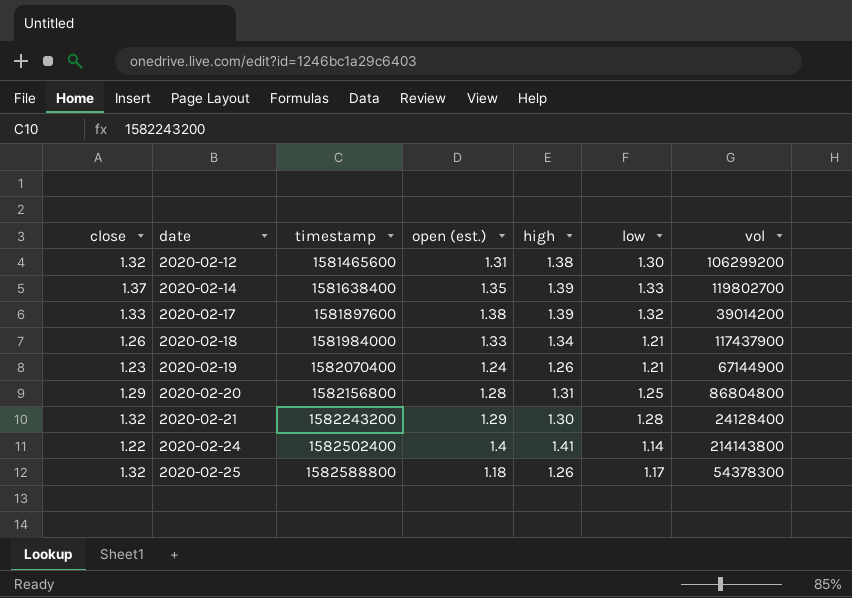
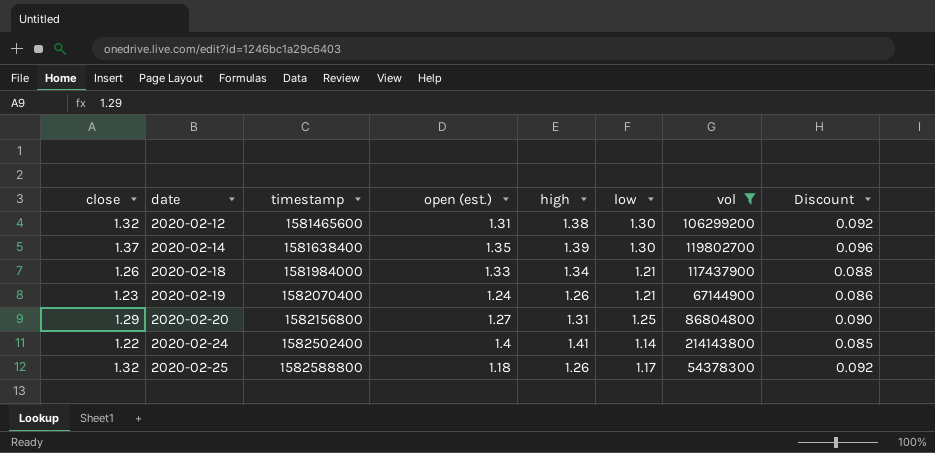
filter: none -> vol >= 54378300
column Discount | formula: none -> [close] * 0.07
2020-02-14 | low: 1.33 -> 1.30
2020-02-20 | open (est.): 1.28 -> 1.27

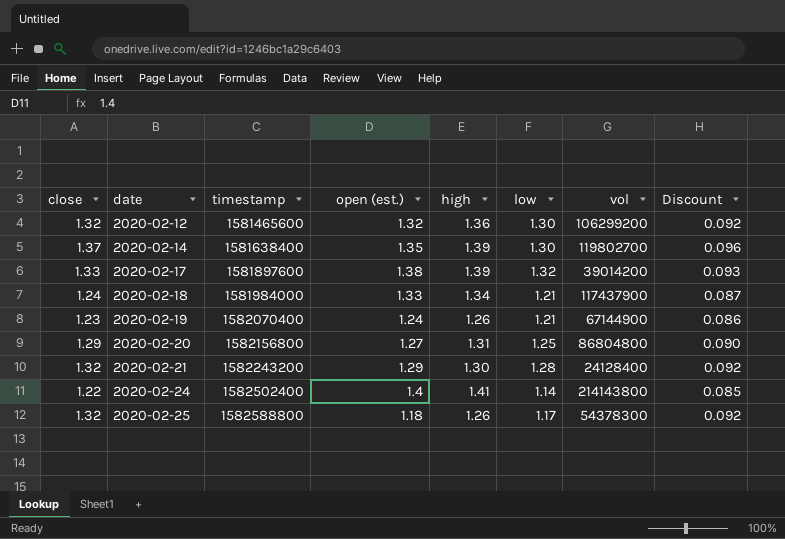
filter: vol >= 54378300 -> none
2020-02-12 | open (est.): 1.31 -> 1.32
2020-02-12 | high: 1.38 -> 1.36
2020-02-18 | close: 1.26 -> 1.24
2020-02-18 | Discount: 0.088 -> 0.087

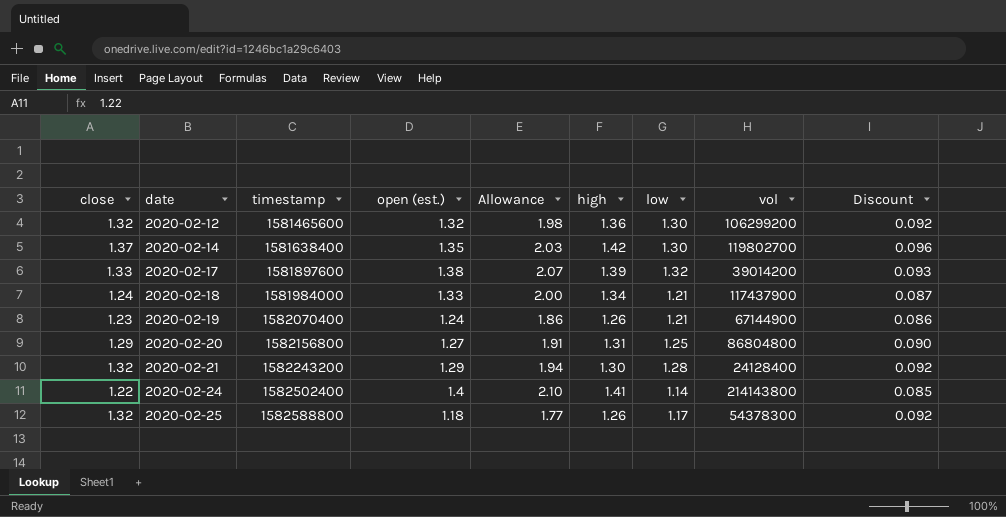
column Allowance | formula: none -> [open (est.)] * 1.5
2020-02-14 | high: 1.39 -> 1.42

